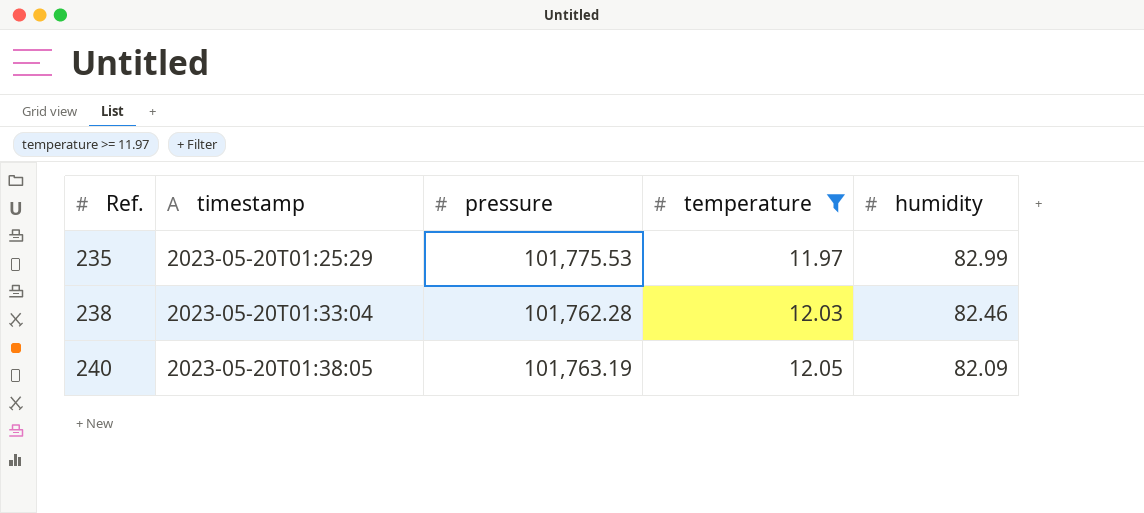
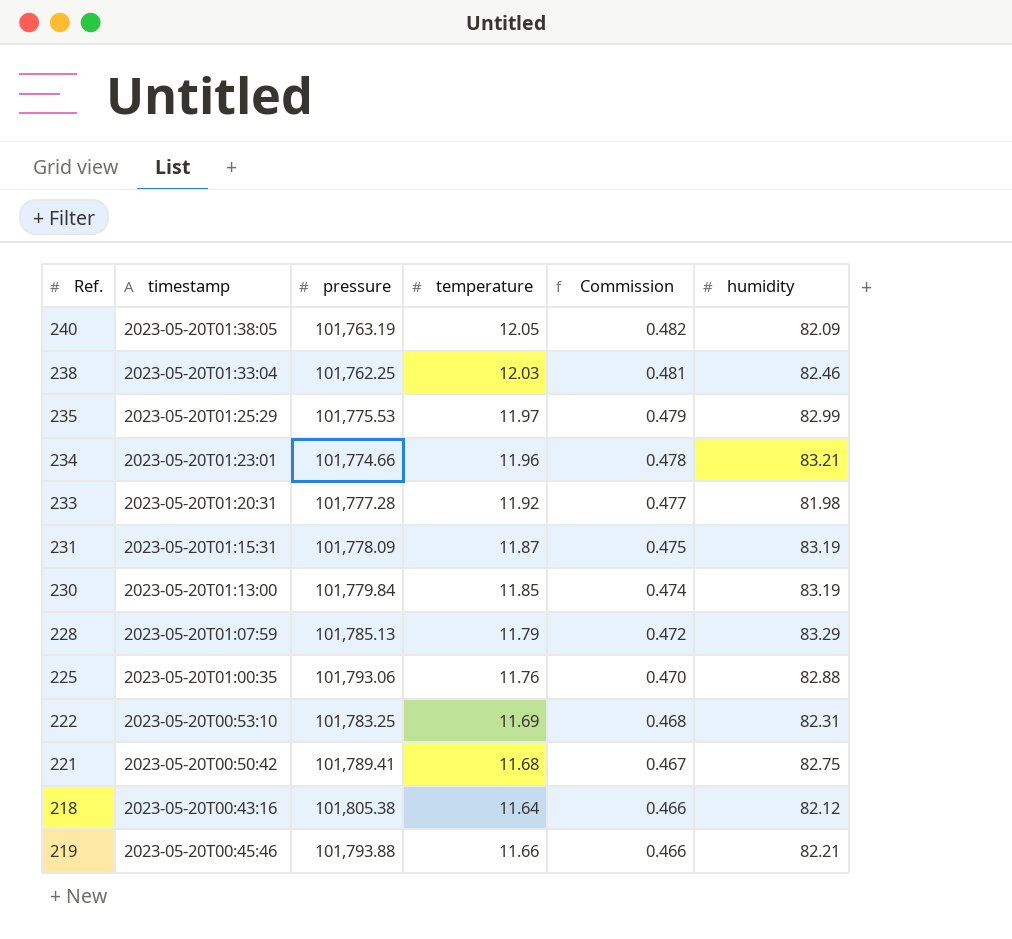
filter: temperature >= 11.97 -> none
row order: Ref. ascending -> Commission descending
column Commission | formula: none -> [temperature] * 0.04
238 | pressure: 101,762.28 -> 101,762.25

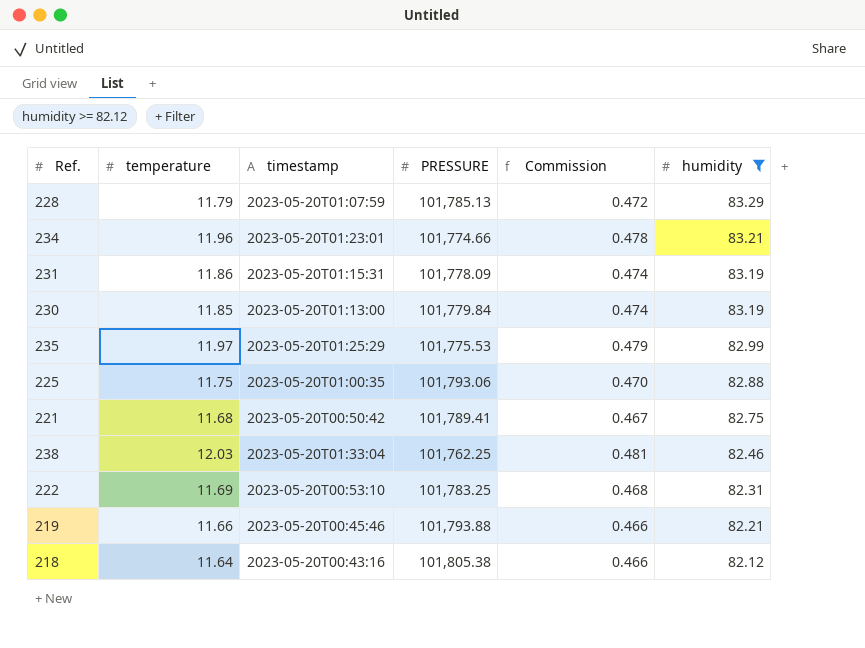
filter: none -> humidity >= 82.12
row order: Commission descending -> humidity descending
column temperature | position: 4 -> 2
column name: pressure -> PRESSURE
231 | temperature: 11.87 -> 11.86
231 | Commission: 0.475 -> 0.474
225 | temperature: 11.76 -> 11.75

